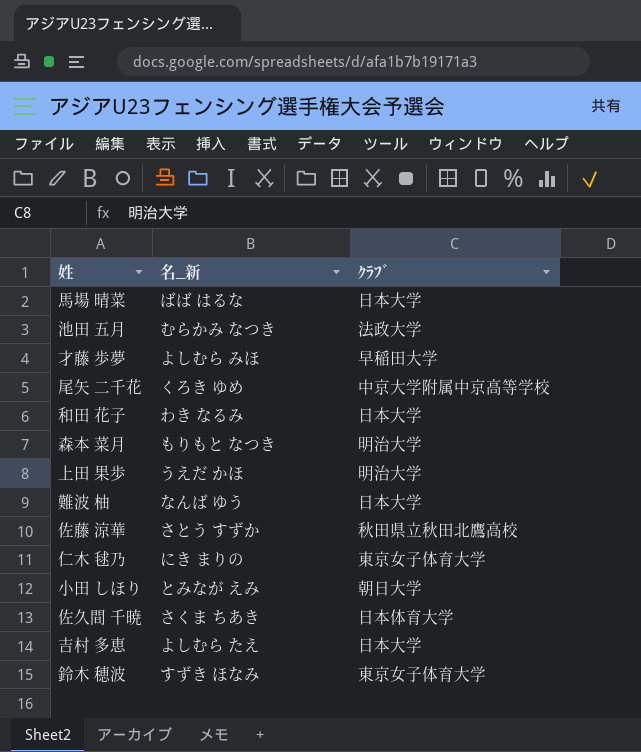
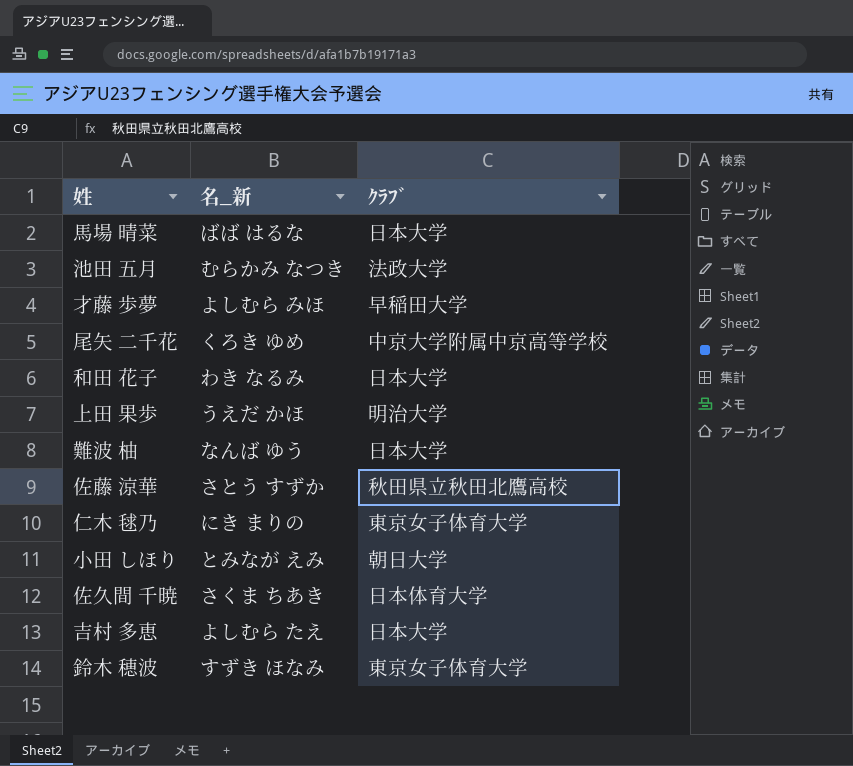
row 森本 菜月: もりもと なつき | 明治大学 -> none

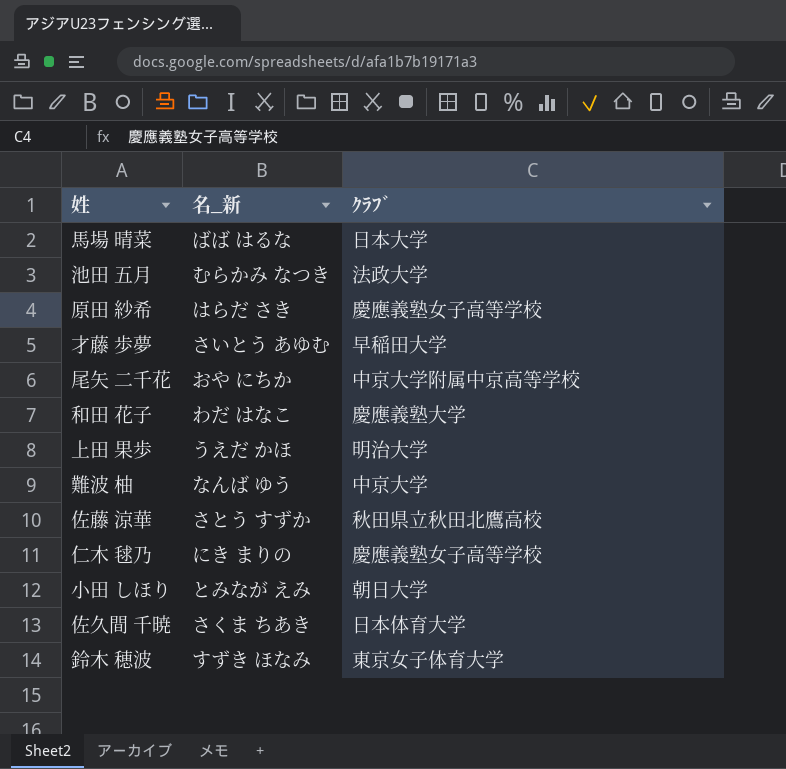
row 吉村 多恵: よしむら たえ | 日本大学 -> none
row 原田 紗希: none -> はらだ さき | 慶應義塾女子高等学校
才藤 歩夢 | 名_新: よしむら みほ -> さいとう あゆむ
尾矢 二千花 | 名_新: くろき ゆめ -> おや にちか
和田 花子 | 名_新: わき なるみ -> わだ はなこ
和田 花子 | ｸﾗﾌﾞ: 日本大学 -> 慶應義塾大学
難波 柚 | ｸﾗﾌﾞ: 日本大学 -> 中京大学
仁木 毬乃 | ｸﾗﾌﾞ: 東京女子体育大学 -> 慶應義塾女子高等学校

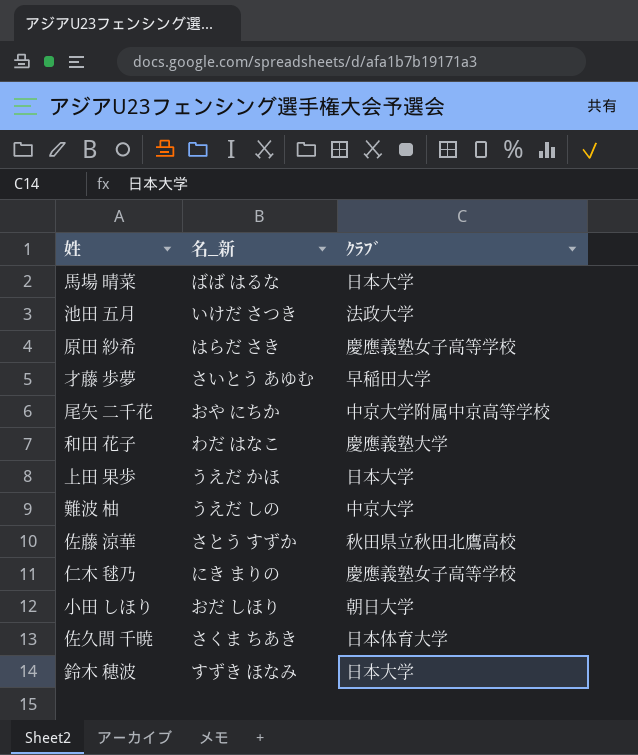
池田 五月 | 名_新: むらかみ なつき -> いけだ さつき
上田 果歩 | ｸﾗﾌﾞ: 明治大学 -> 日本大学
難波 柚 | 名_新: なんば ゆう -> うえだ しの
小田 しほり | 名_新: とみなが えみ -> おだ しほり
鈴木 穂波 | ｸﾗﾌﾞ: 東京女子体育大学 -> 日本大学

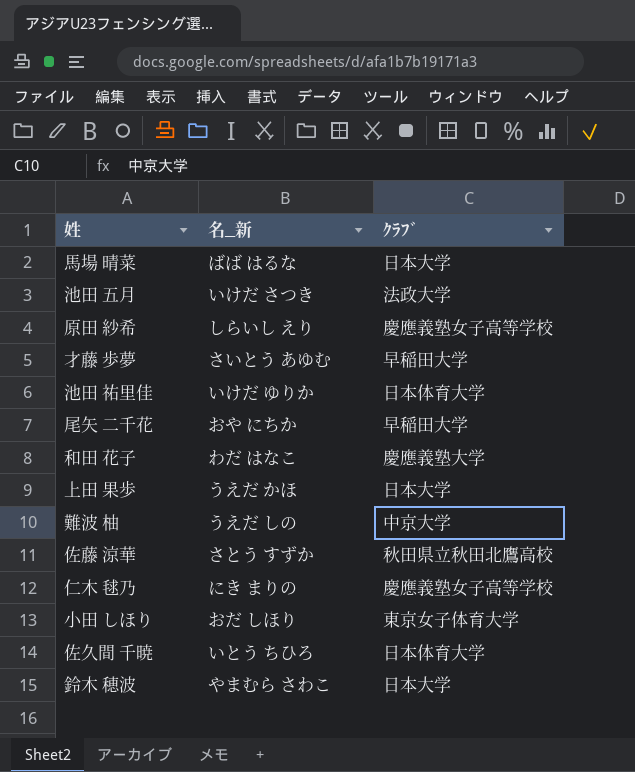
原田 紗希 | 名_新: はらだ さき -> しらいし えり
row 池田 祐里佳: none -> いけだ ゆりか | 日本体育大学
尾矢 二千花 | ｸﾗﾌﾞ: 中京大学附属中京高等学校 -> 早稲田大学
小田 しほり | ｸﾗﾌﾞ: 朝日大学 -> 東京女子体育大学
佐久間 千暁 | 名_新: さくま ちあき -> いとう ちひろ
鈴木 穂波 | 名_新: すずき ほなみ -> やまむら さわこ

